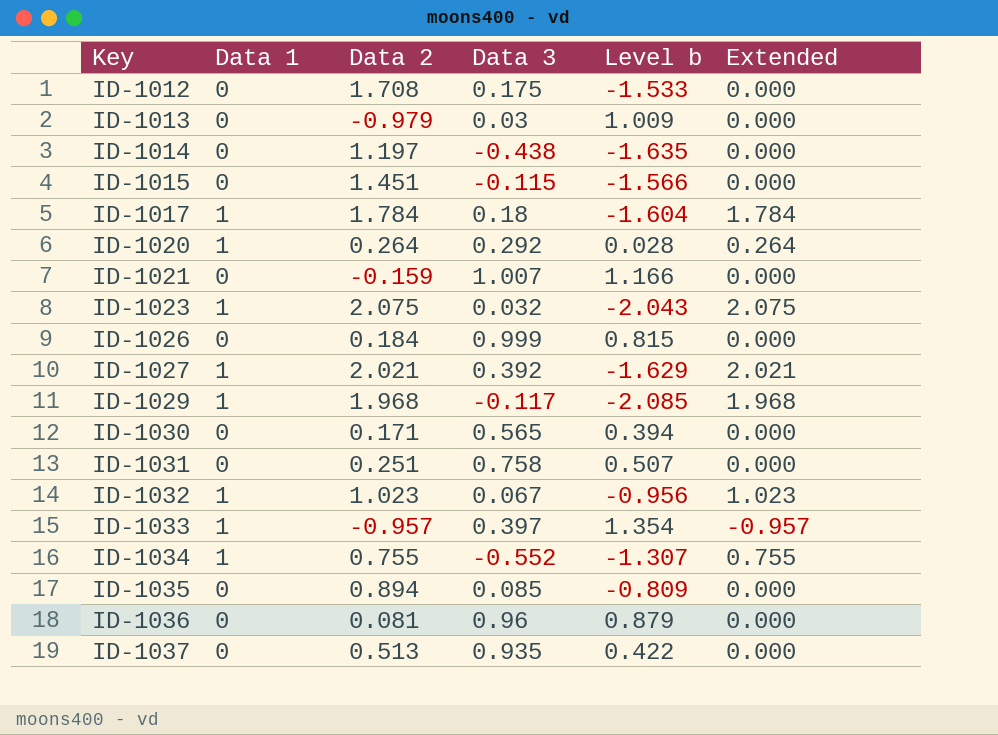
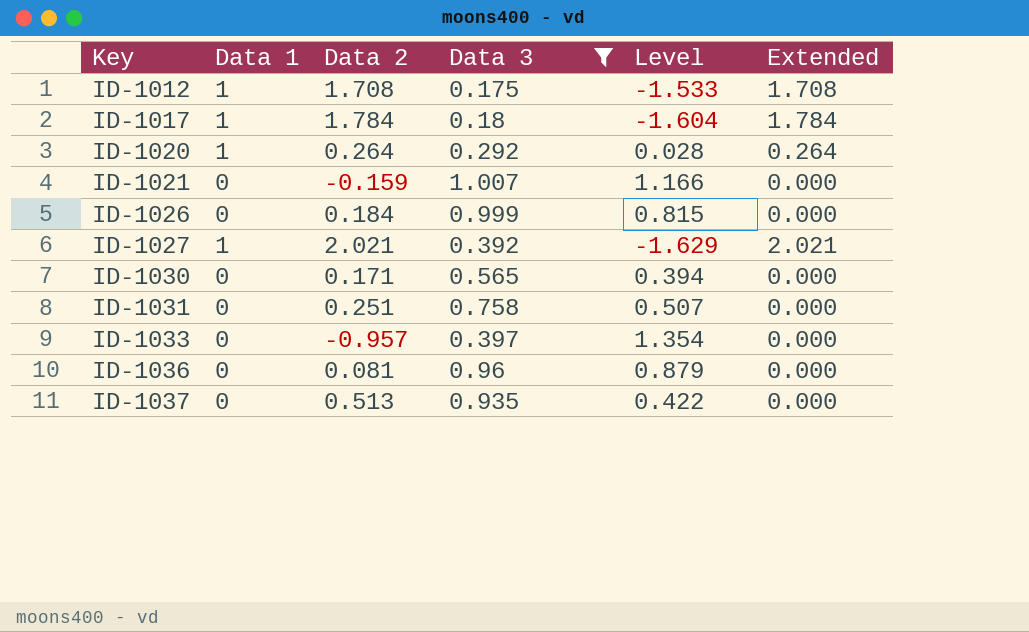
filter: none -> Data 3 >= 0.175
column name: Level b -> Level
ID-1012 | Data 1: 0 -> 1
ID-1012 | Extended: 0.000 -> 1.708
ID-1033 | Data 1: 1 -> 0
ID-1033 | Extended: -0.957 -> 0.000

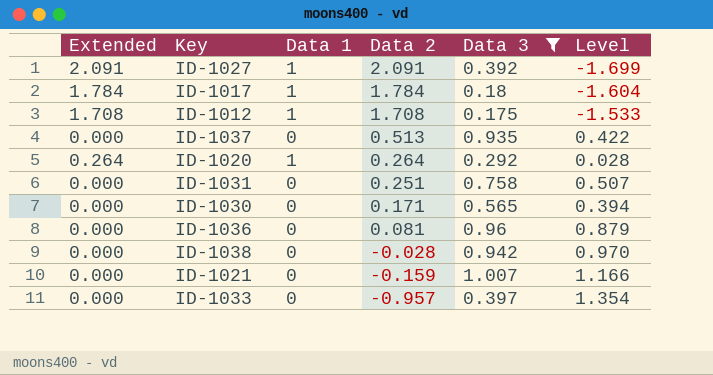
row order: Key ascending -> Data 2 descending
column Extended | position: 6 -> 1
row ID-1026: 0 | 0.184 | 0.999 | 0.815 | 0.000 -> none
ID-1027 | Extended: 2.021 -> 2.091
ID-1027 | Data 2: 2.021 -> 2.091
ID-1027 | Level: -1.629 -> -1.699
row ID-1038: none -> 0.000 | 0 | -0.028 | 0.942 | 0.970

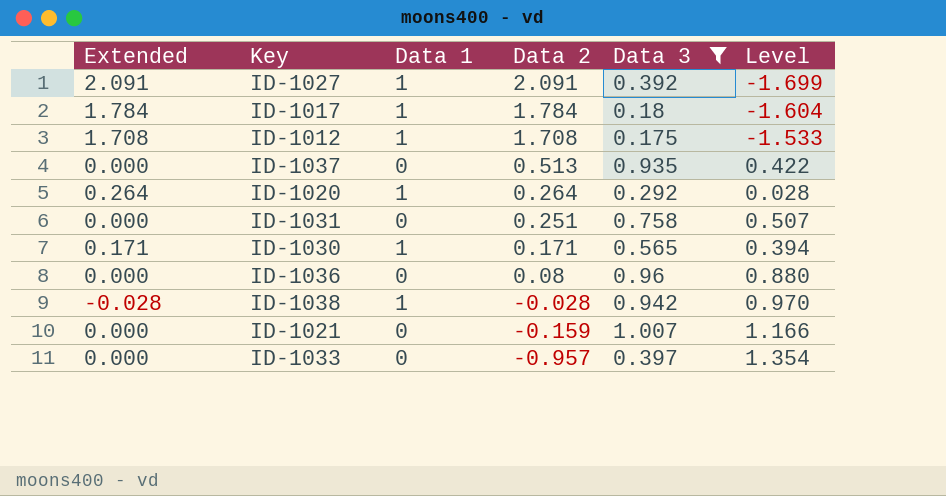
ID-1030 | Extended: 0.000 -> 0.171
ID-1030 | Data 1: 0 -> 1
ID-1036 | Data 2: 0.081 -> 0.08
ID-1036 | Level: 0.879 -> 0.880
ID-1038 | Extended: 0.000 -> -0.028
ID-1038 | Data 1: 0 -> 1

